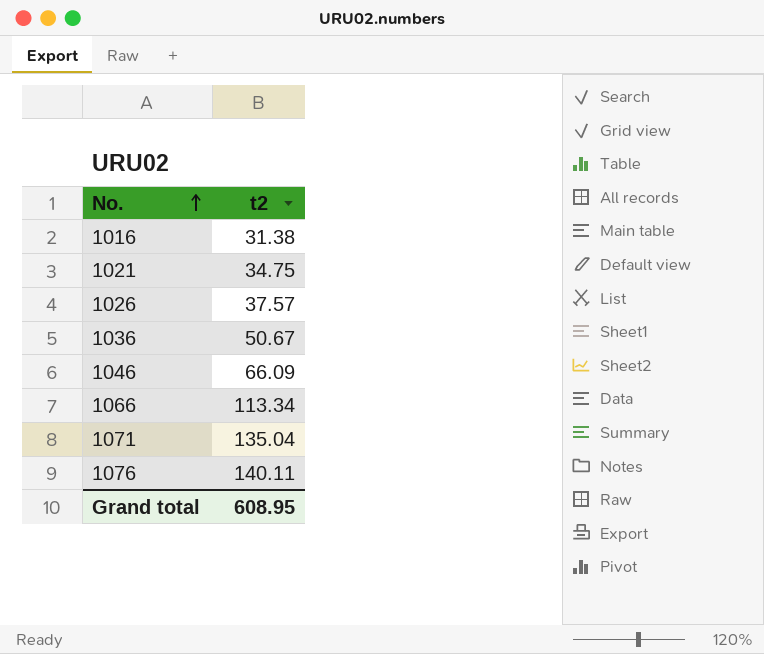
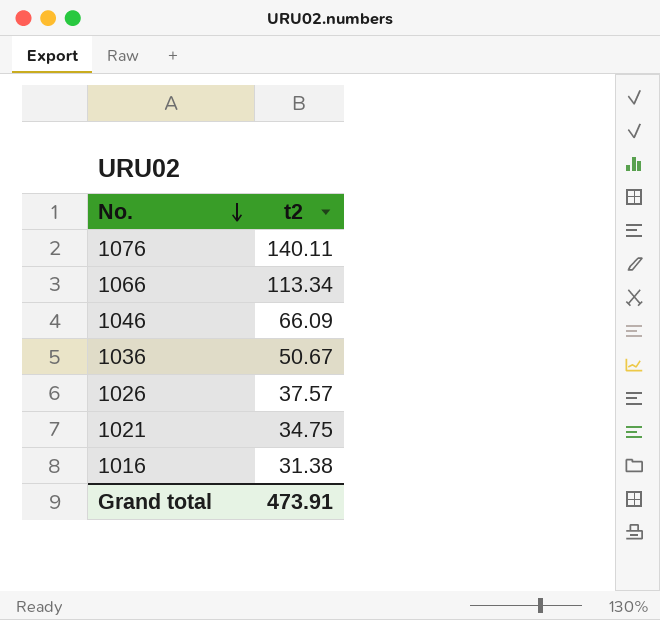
row order: No. ascending -> No. descending
row 1071: 135.04 -> none
Grand total | t2: 608.95 -> 473.91

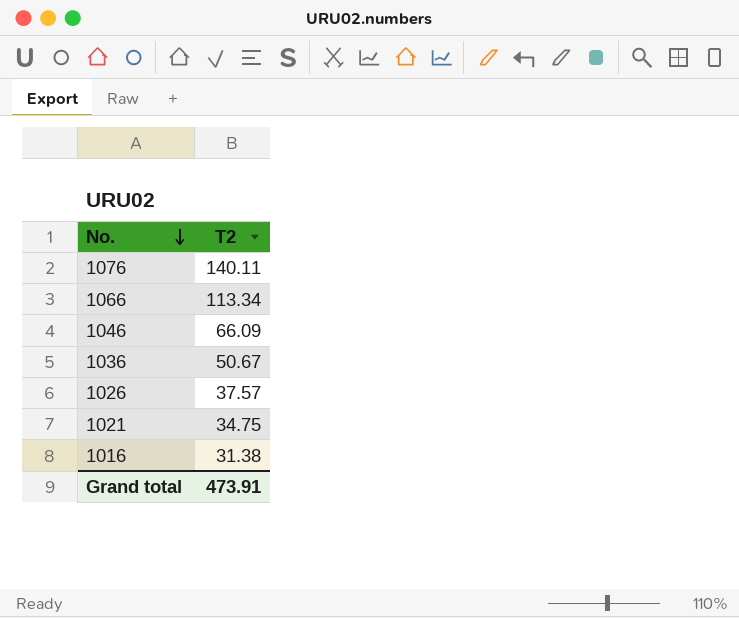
column name: t2 -> T2

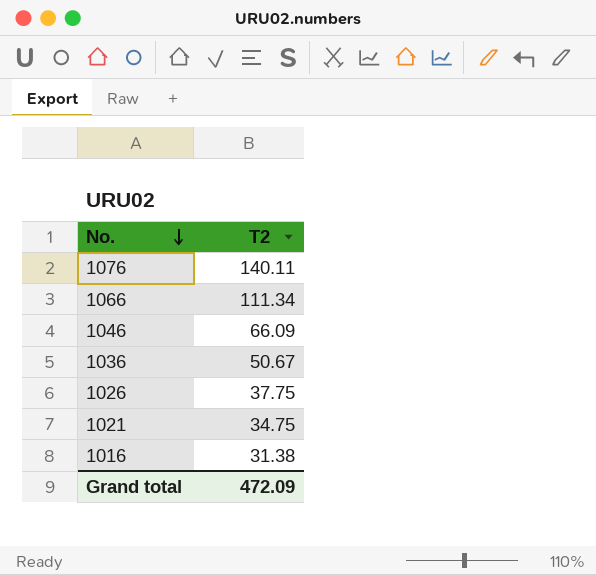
1066 | T2: 113.34 -> 111.34
1026 | T2: 37.57 -> 37.75
Grand total | T2: 473.91 -> 472.09

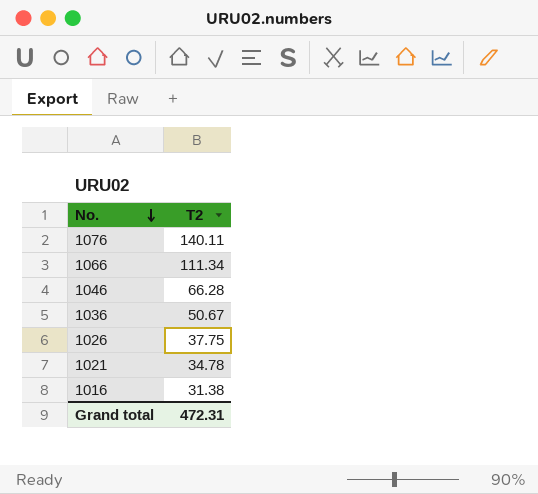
1046 | T2: 66.09 -> 66.28
1021 | T2: 34.75 -> 34.78
Grand total | T2: 472.09 -> 472.31

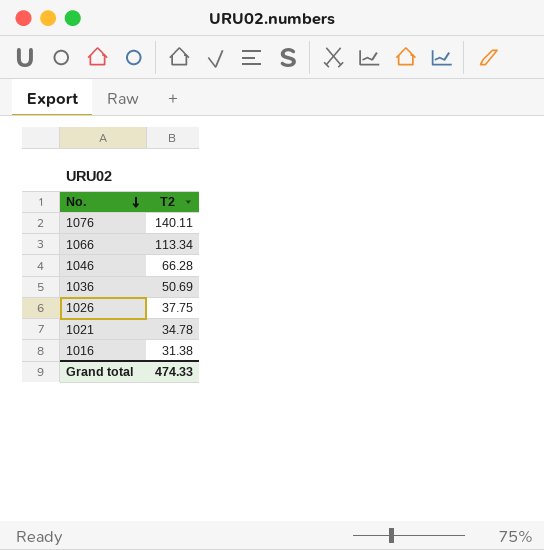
1066 | T2: 111.34 -> 113.34
1036 | T2: 50.67 -> 50.69
Grand total | T2: 472.31 -> 474.33

